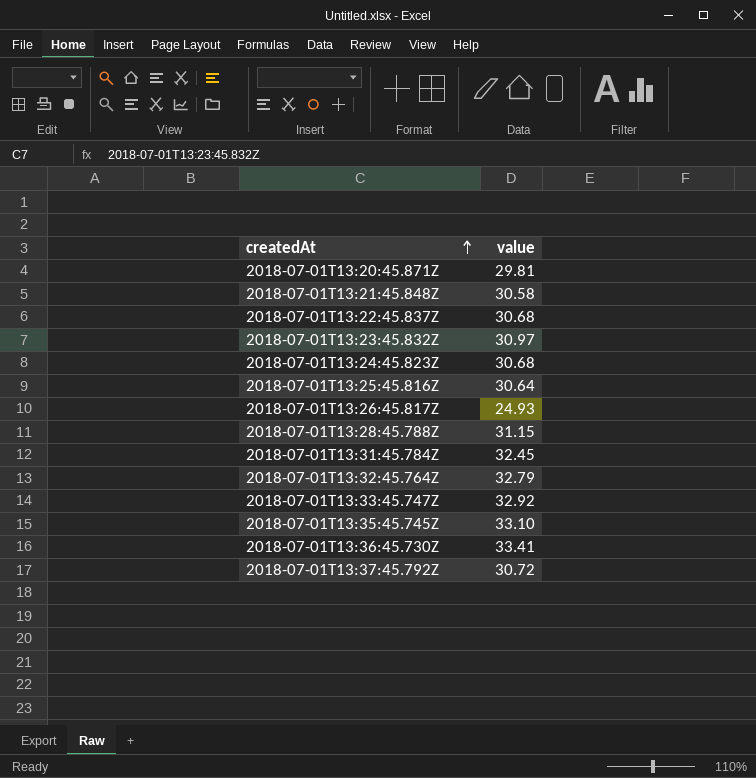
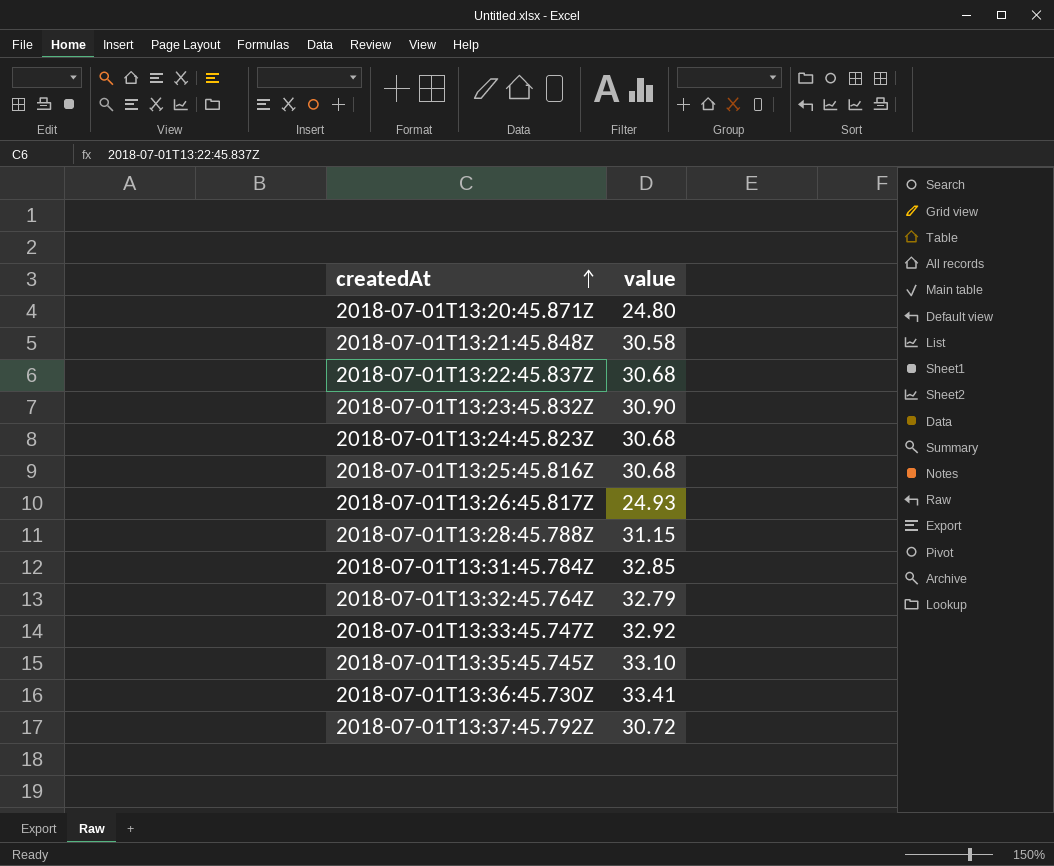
2018-07-01T13:20:45.871Z | value: 29.81 -> 24.80
2018-07-01T13:23:45.832Z | value: 30.97 -> 30.90
2018-07-01T13:25:45.816Z | value: 30.64 -> 30.68
2018-07-01T13:31:45.784Z | value: 32.45 -> 32.85

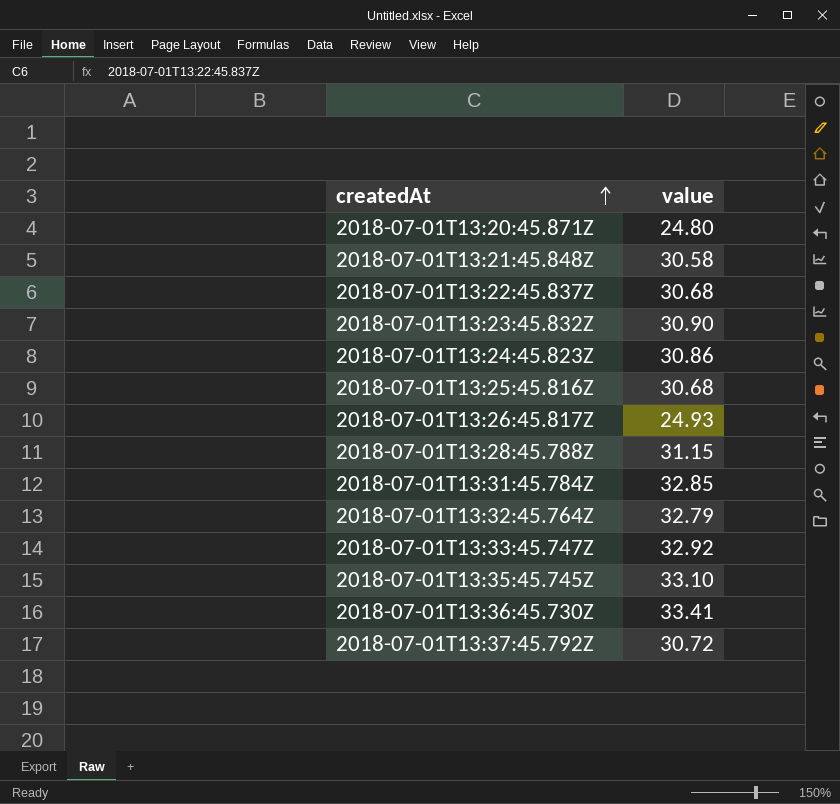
2018-07-01T13:24:45.823Z | value: 30.68 -> 30.86

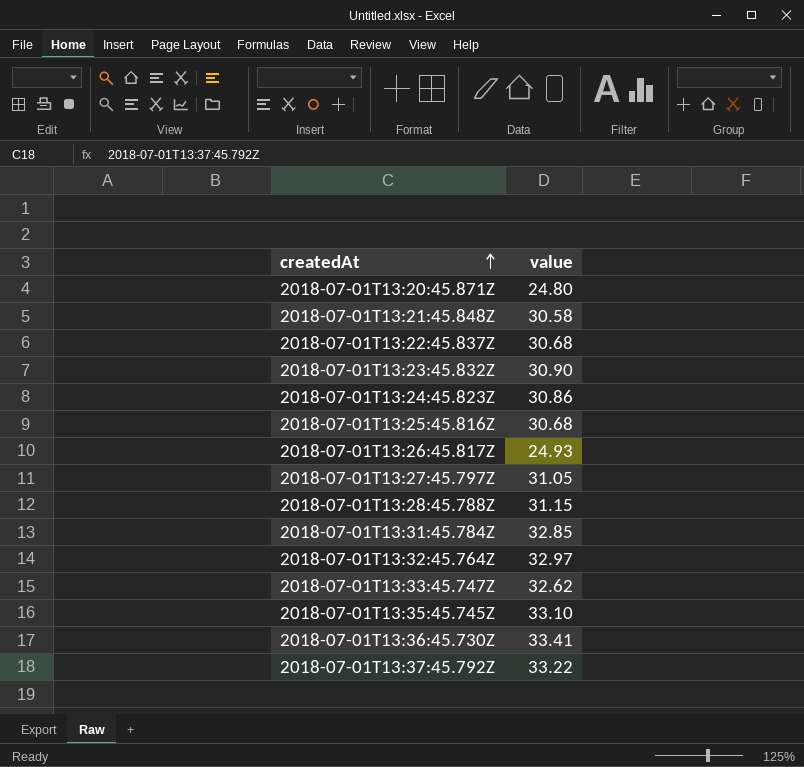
row 2018-07-01T13:27:45.797Z: none -> 31.05
2018-07-01T13:32:45.764Z | value: 32.79 -> 32.97
2018-07-01T13:33:45.747Z | value: 32.92 -> 32.62
2018-07-01T13:37:45.792Z | value: 30.72 -> 33.22

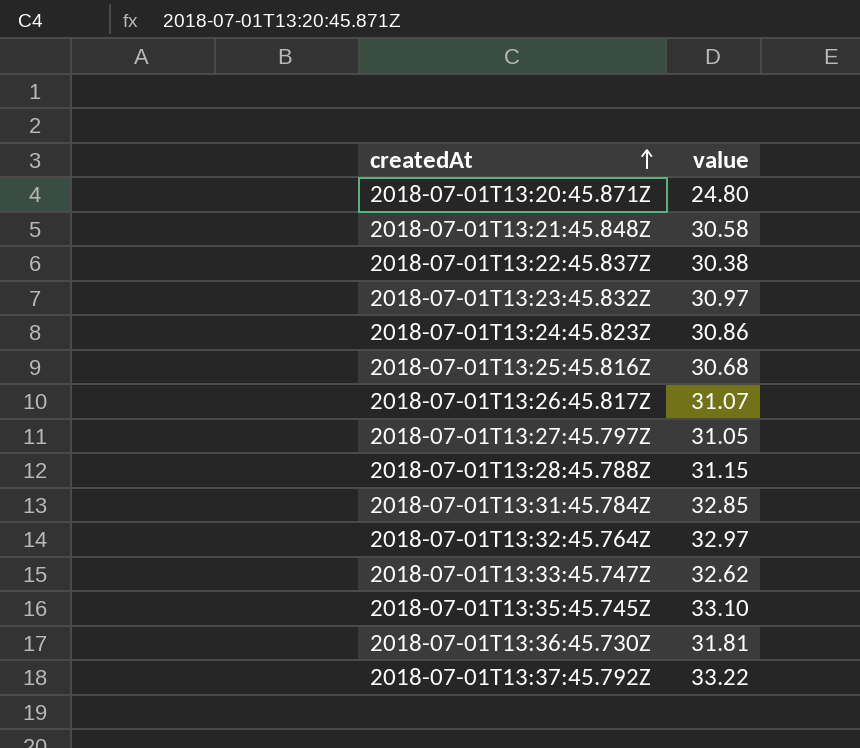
2018-07-01T13:22:45.837Z | value: 30.68 -> 30.38
2018-07-01T13:23:45.832Z | value: 30.90 -> 30.97
2018-07-01T13:26:45.817Z | value: 24.93 -> 31.07
2018-07-01T13:36:45.730Z | value: 33.41 -> 31.81

